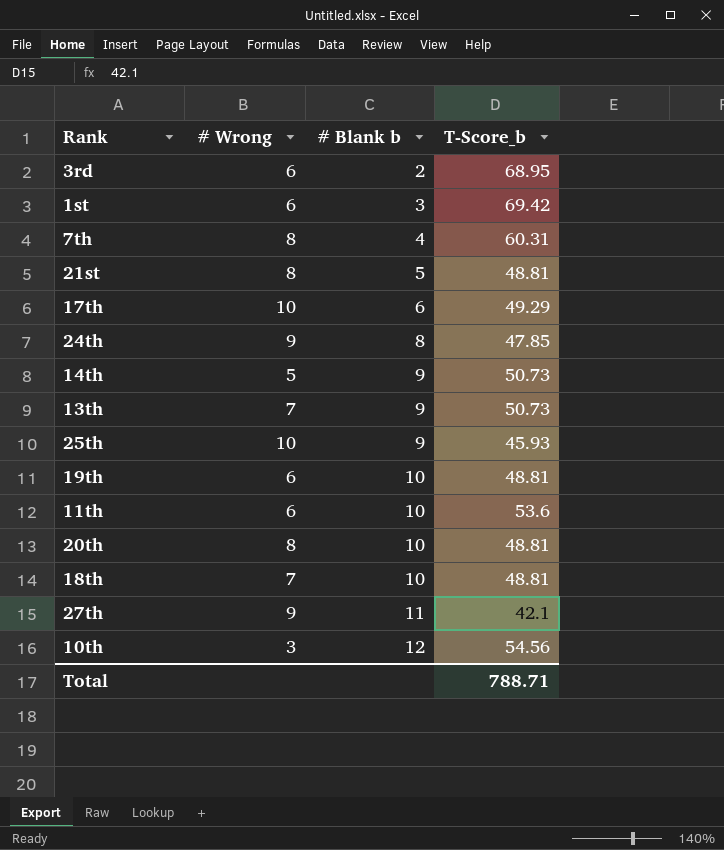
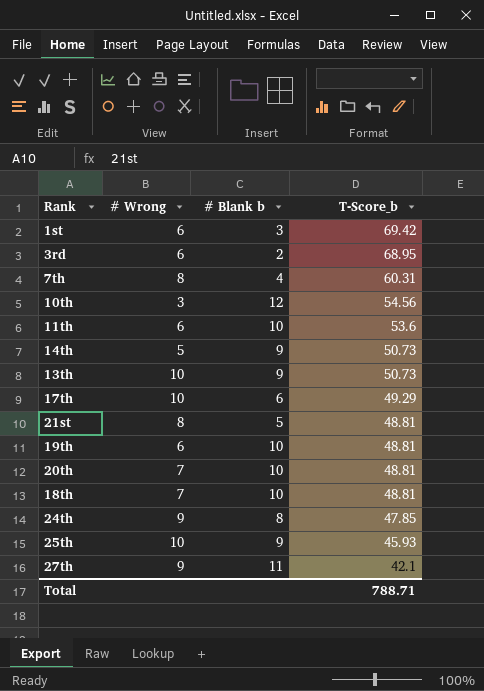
row order: # Blank b ascending -> T-Score_b descending
13th | # Wrong: 7 -> 10
20th | # Wrong: 8 -> 7

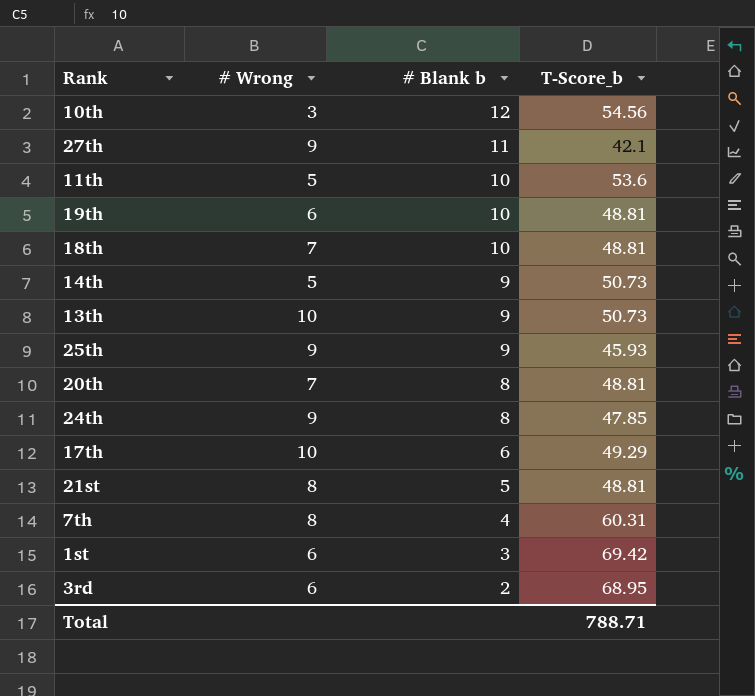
row order: T-Score_b descending -> # Blank b descending
11th | # Wrong: 6 -> 5
25th | # Wrong: 10 -> 9
20th | # Blank b: 10 -> 8

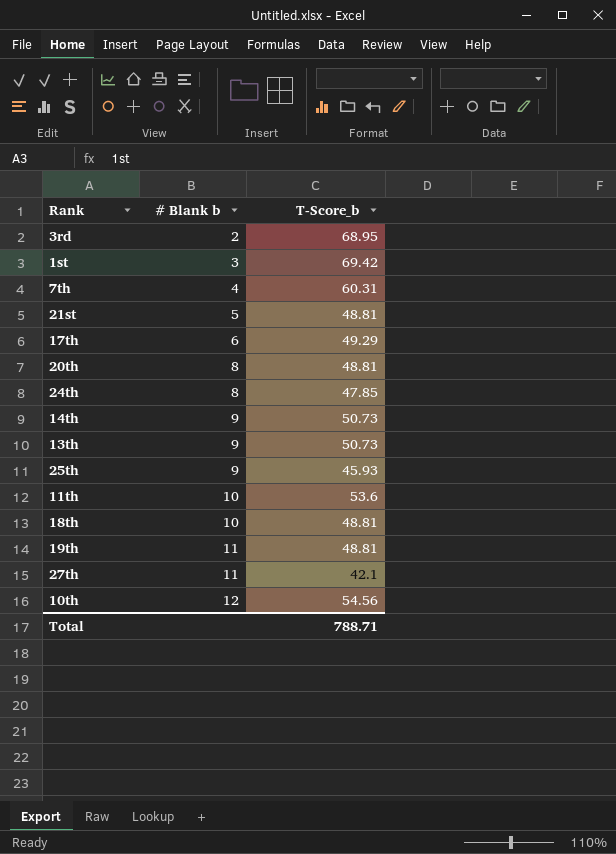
row order: # Blank b descending -> # Blank b ascending
column # Wrong | position: 2 -> none
19th | # Blank b: 10 -> 11

